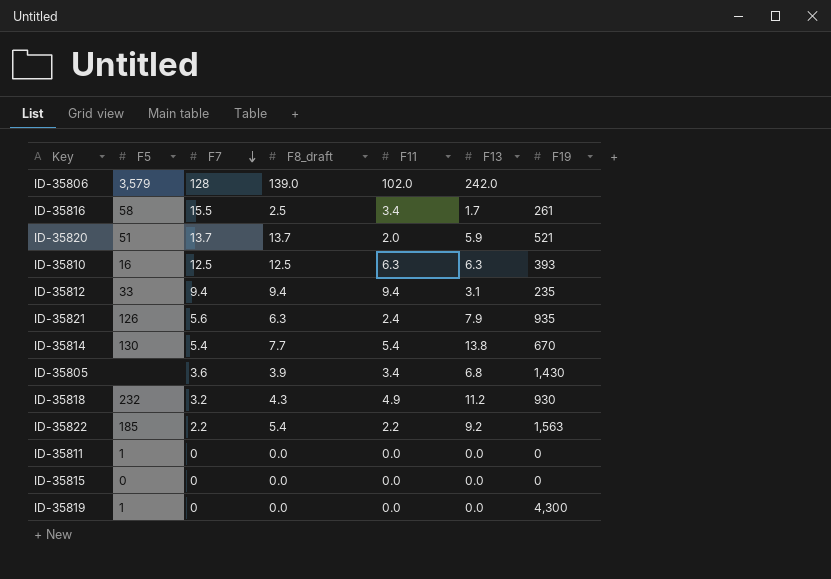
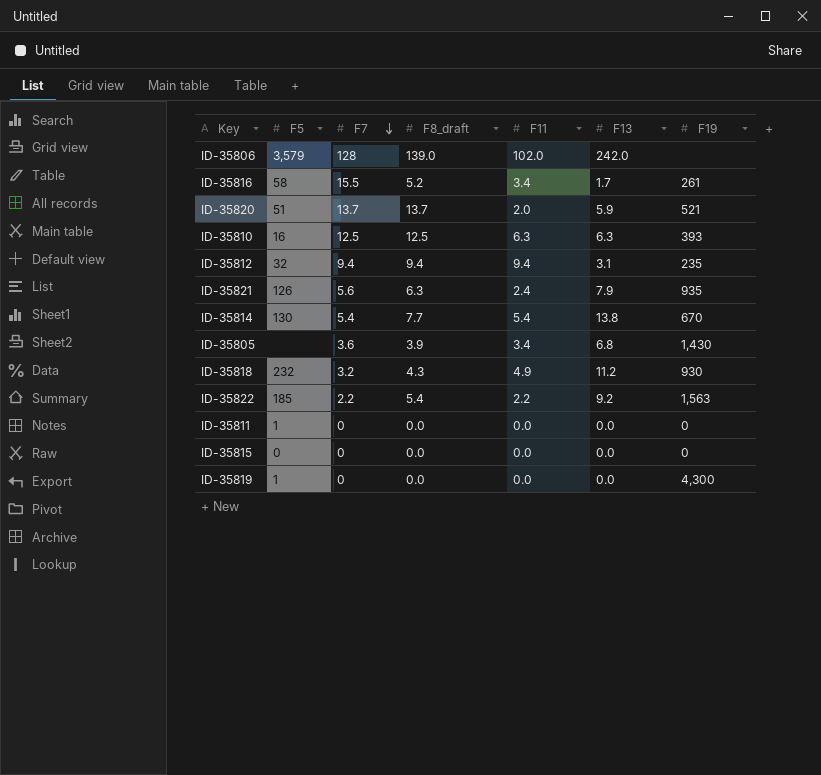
ID-35816 | F8_draft: 2.5 -> 5.2
ID-35812 | F5: 33 -> 32

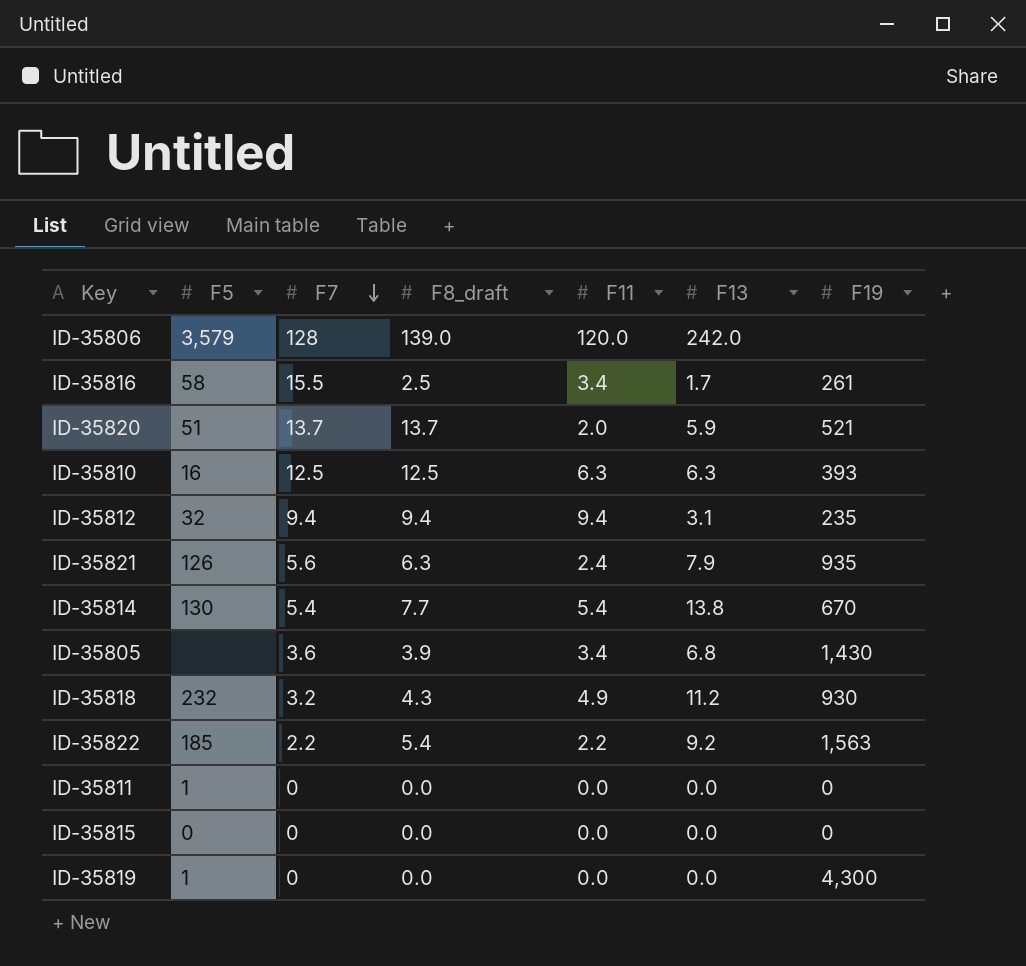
ID-35806 | F11: 102.0 -> 120.0
ID-35816 | F8_draft: 5.2 -> 2.5

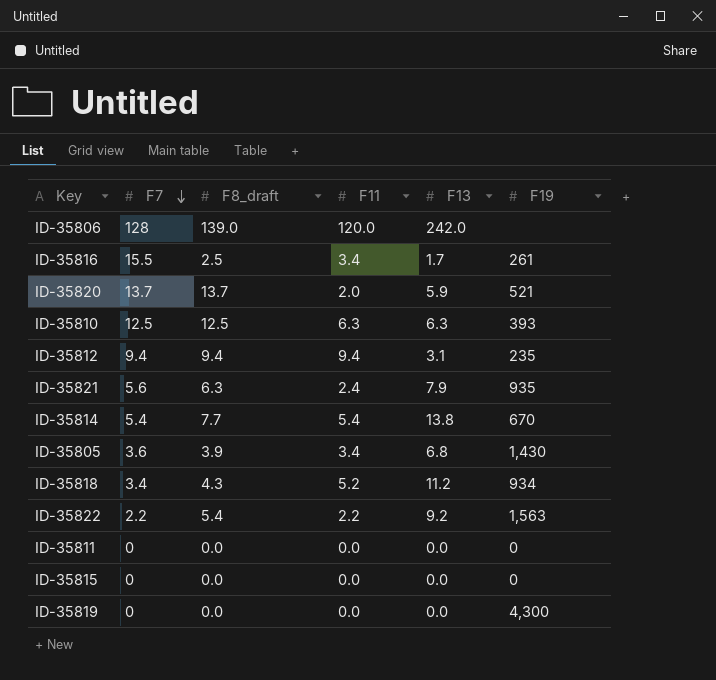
column F5 | position: 2 -> none
ID-35818 | F7: 3.2 -> 3.4
ID-35818 | F11: 4.9 -> 5.2
ID-35818 | F19: 930 -> 934

